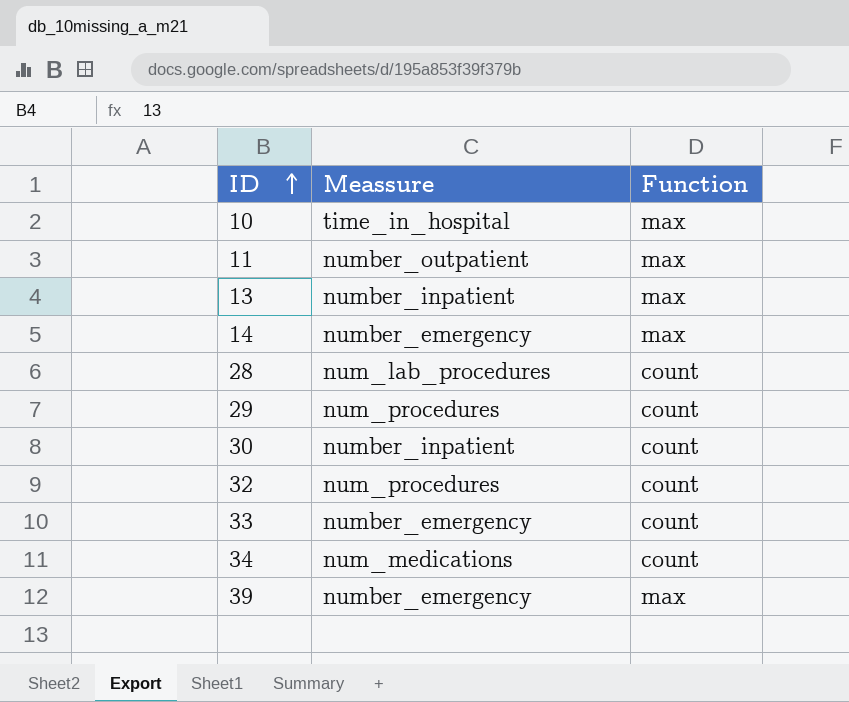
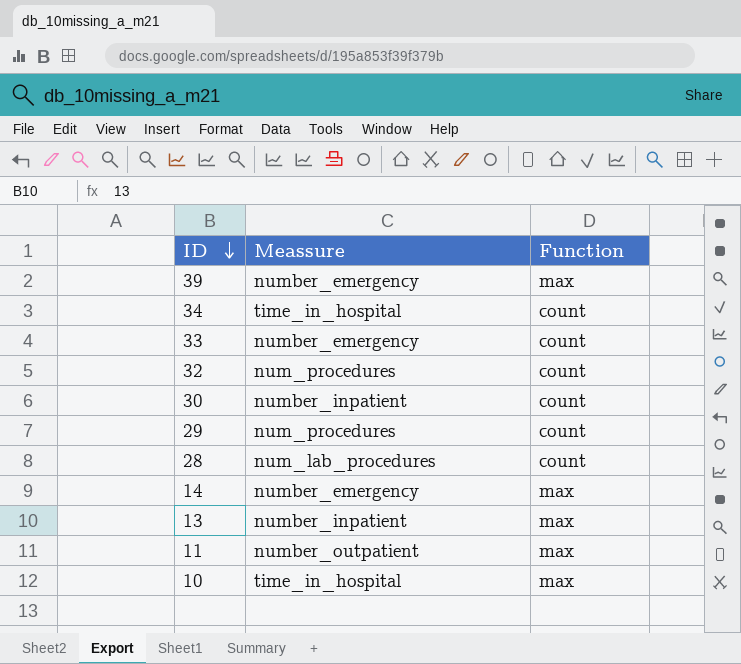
row order: ID ascending -> ID descending
34 | Meassure: num_medications -> time_in_hospital

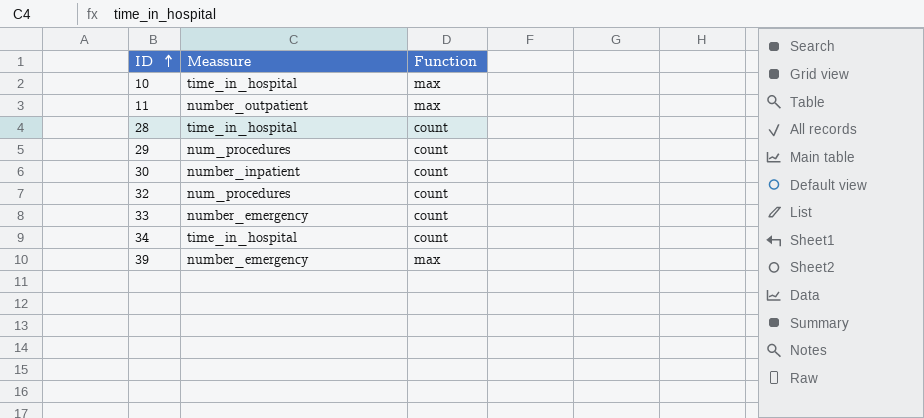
row order: ID descending -> ID ascending
row 14: number_emergency | max -> none
row 13: number_inpatient | max -> none
28 | Meassure: num_lab_procedures -> time_in_hospital

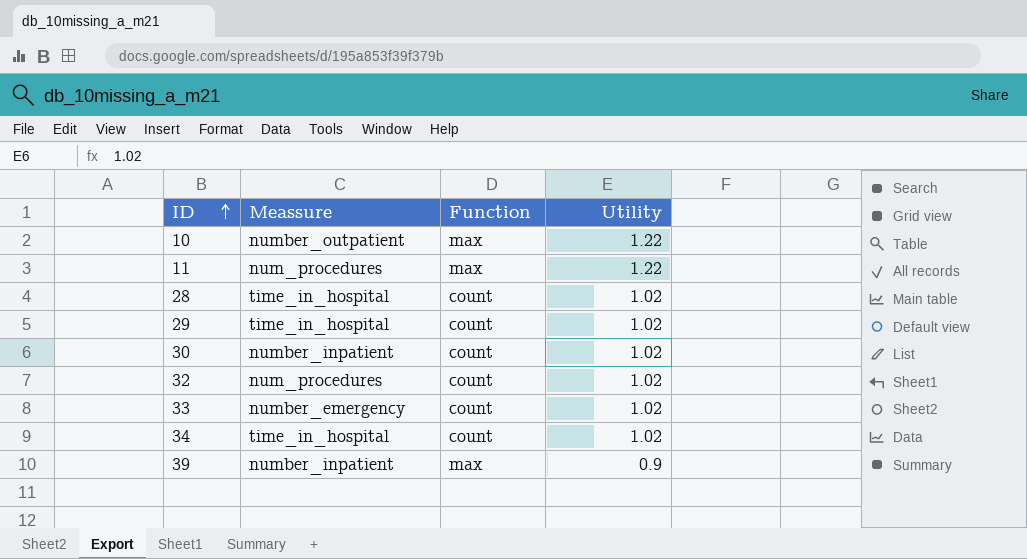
column Utility | position: none -> 4
10 | Meassure: time_in_hospital -> number_outpatient
11 | Meassure: number_outpatient -> num_procedures
29 | Meassure: num_procedures -> time_in_hospital
39 | Meassure: number_emergency -> number_inpatient

